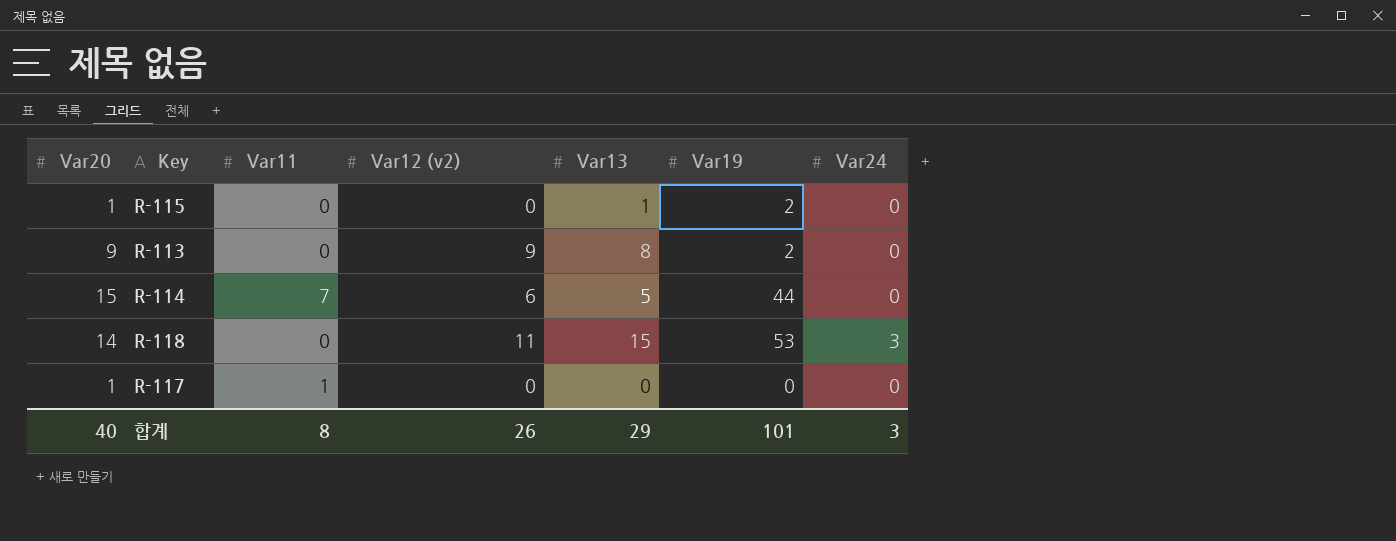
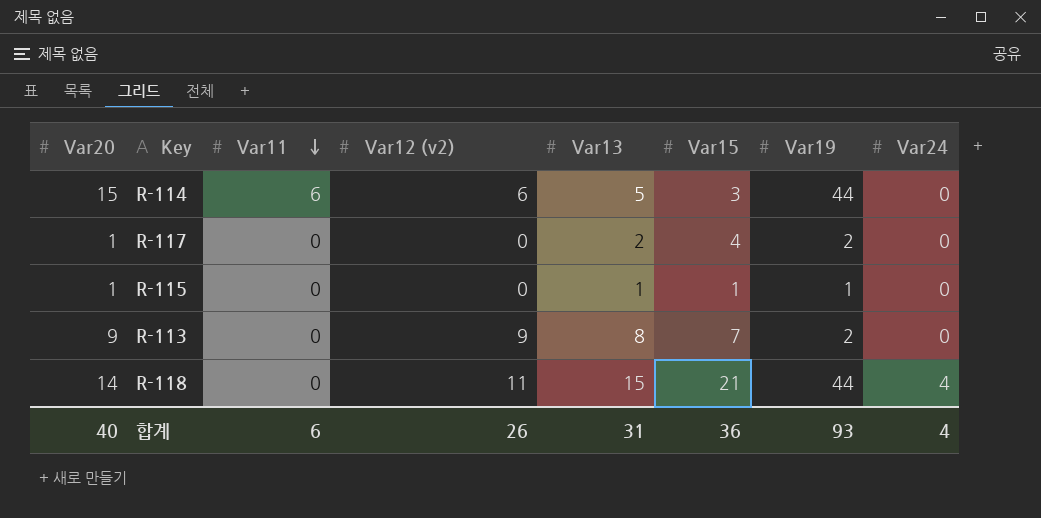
row order: none -> Var11 descending
column Var15 | position: none -> 6
R-114 | Var11: 7 -> 6
R-117 | Var11: 1 -> 0
R-117 | Var13: 0 -> 2
R-117 | Var19: 0 -> 2
R-115 | Var19: 2 -> 1
R-118 | Var19: 53 -> 44
R-118 | Var24: 3 -> 4
합계 | Var11: 8 -> 6
합계 | Var13: 29 -> 31
합계 | Var19: 101 -> 93
합계 | Var24: 3 -> 4

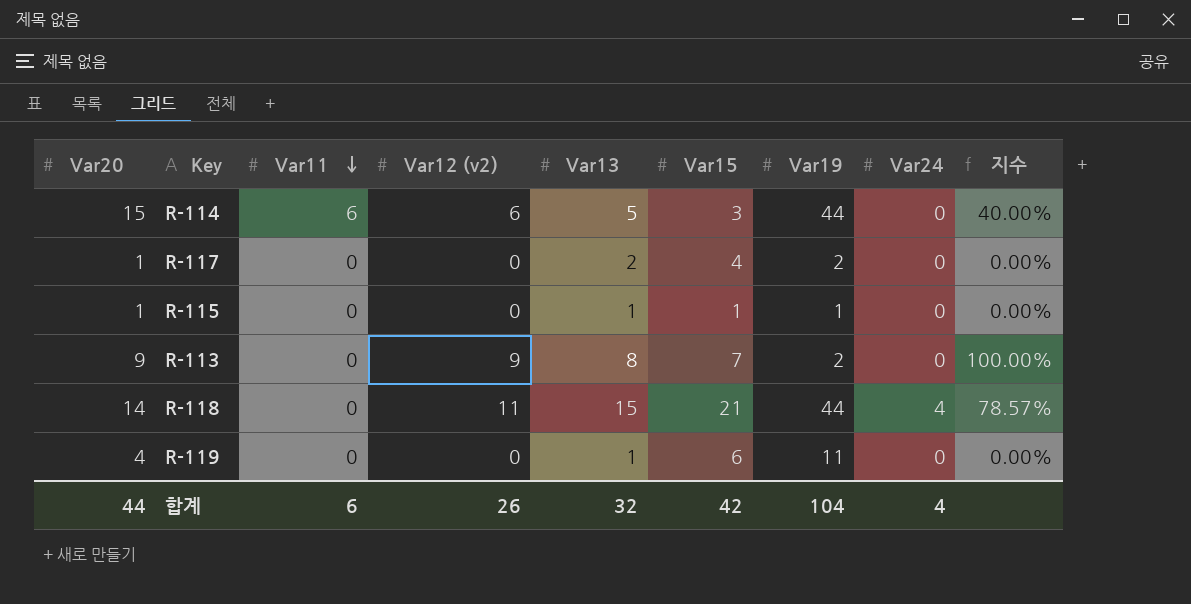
column 지수 | formula: none -> [Var12 (v2)] / [Var20]
row R-119: none -> 4 | 0 | 0 | 1 | 6 | 11 | 0 | 0.00%
합계 | Var20: 40 -> 44
합계 | Var13: 31 -> 32
합계 | Var15: 36 -> 42
합계 | Var19: 93 -> 104

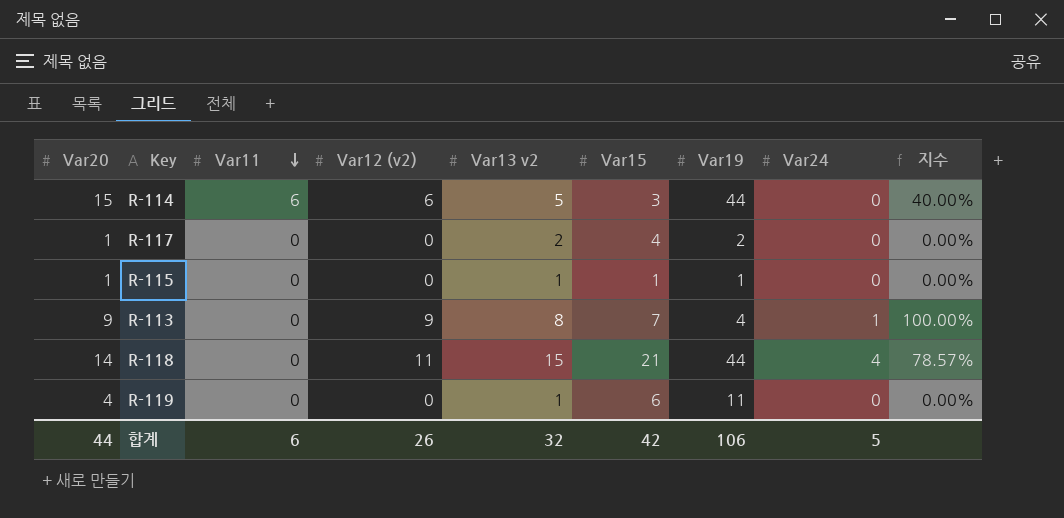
column name: Var13 -> Var13 v2
R-113 | Var19: 2 -> 4
R-113 | Var24: 0 -> 1
합계 | Var19: 104 -> 106
합계 | Var24: 4 -> 5

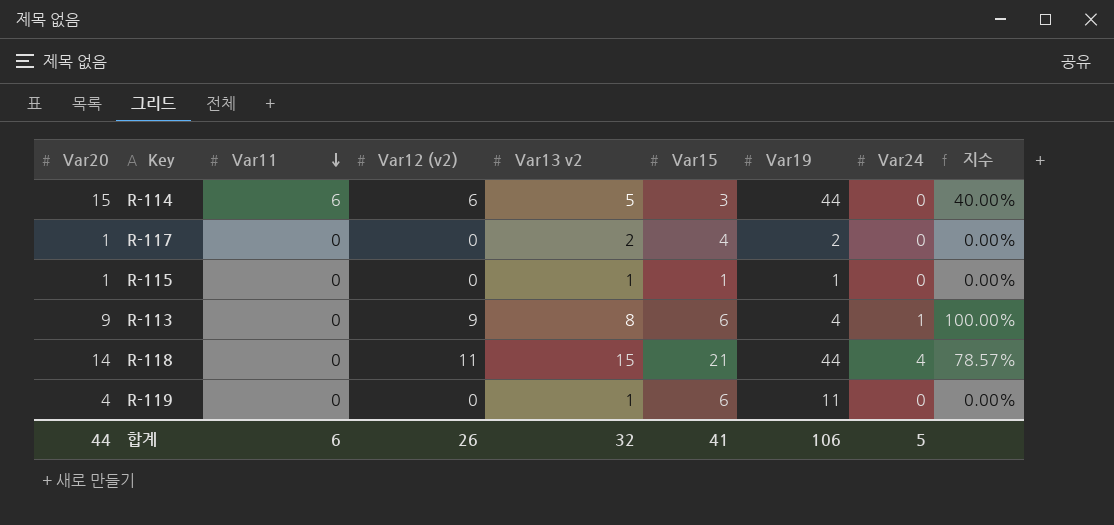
R-113 | Var15: 7 -> 6
합계 | Var15: 42 -> 41

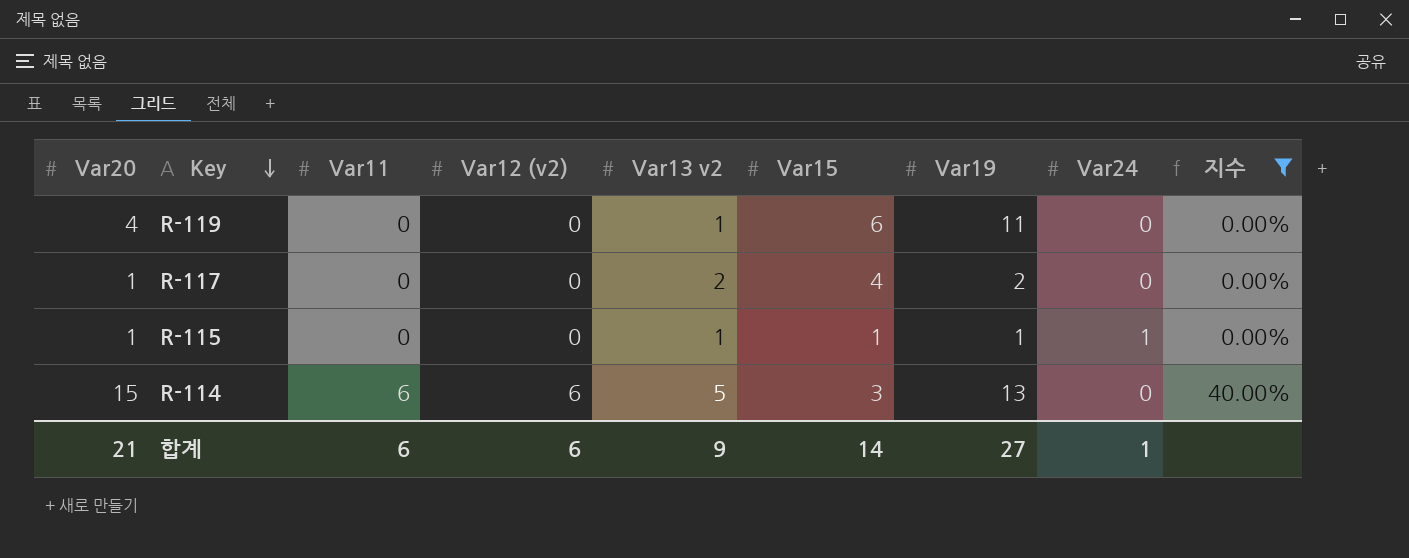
filter: none -> 지수 <= 40.00%
row order: Var11 descending -> Key descending
R-115 | Var24: 0 -> 1
R-114 | Var19: 44 -> 13
합계 | Var20: 44 -> 21
합계 | Var12 (v2): 26 -> 6
합계 | Var13 v2: 32 -> 9
합계 | Var15: 41 -> 14
합계 | Var19: 106 -> 27
합계 | Var24: 5 -> 1

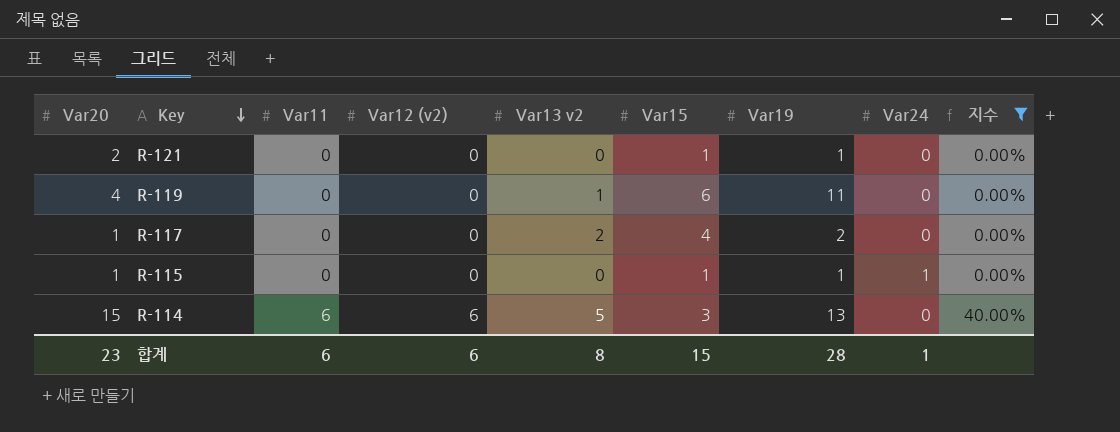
row R-121: none -> 2 | 0 | 0 | 0 | 1 | 1 | 0 | 0.00%
R-115 | Var13 v2: 1 -> 0
합계 | Var20: 21 -> 23
합계 | Var13 v2: 9 -> 8
합계 | Var15: 14 -> 15
합계 | Var19: 27 -> 28

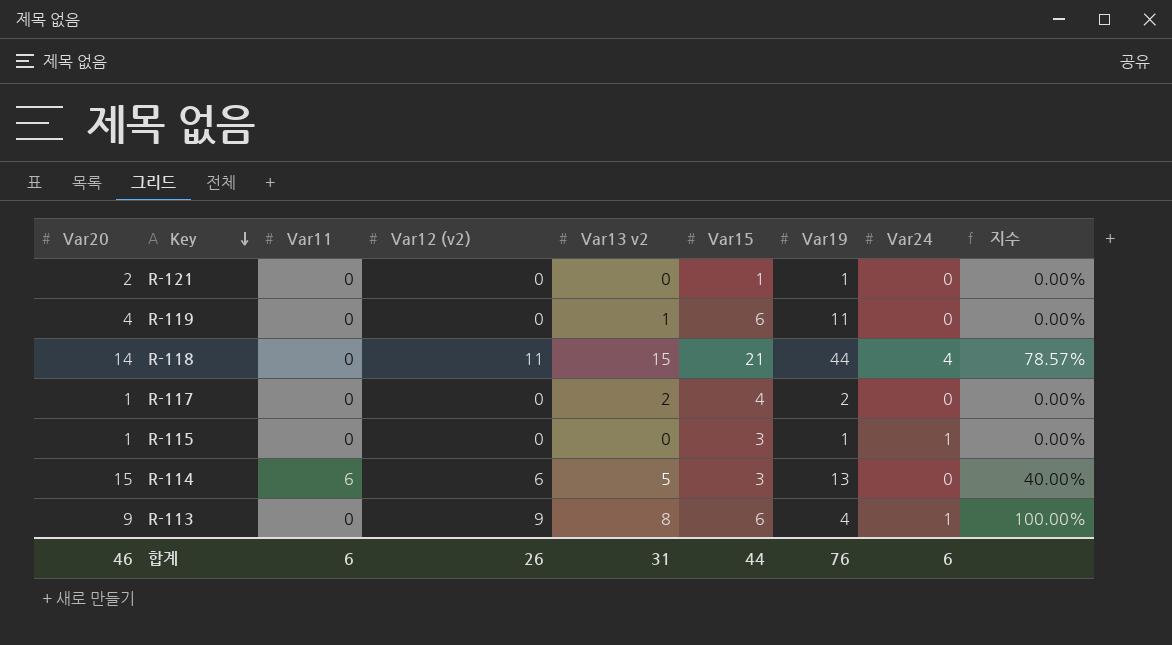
filter: 지수 <= 40.00% -> none
R-115 | Var15: 1 -> 3
합계 | Var20: 23 -> 46
합계 | Var12 (v2): 6 -> 26
합계 | Var13 v2: 8 -> 31
합계 | Var15: 15 -> 44
합계 | Var19: 28 -> 76
합계 | Var24: 1 -> 6

